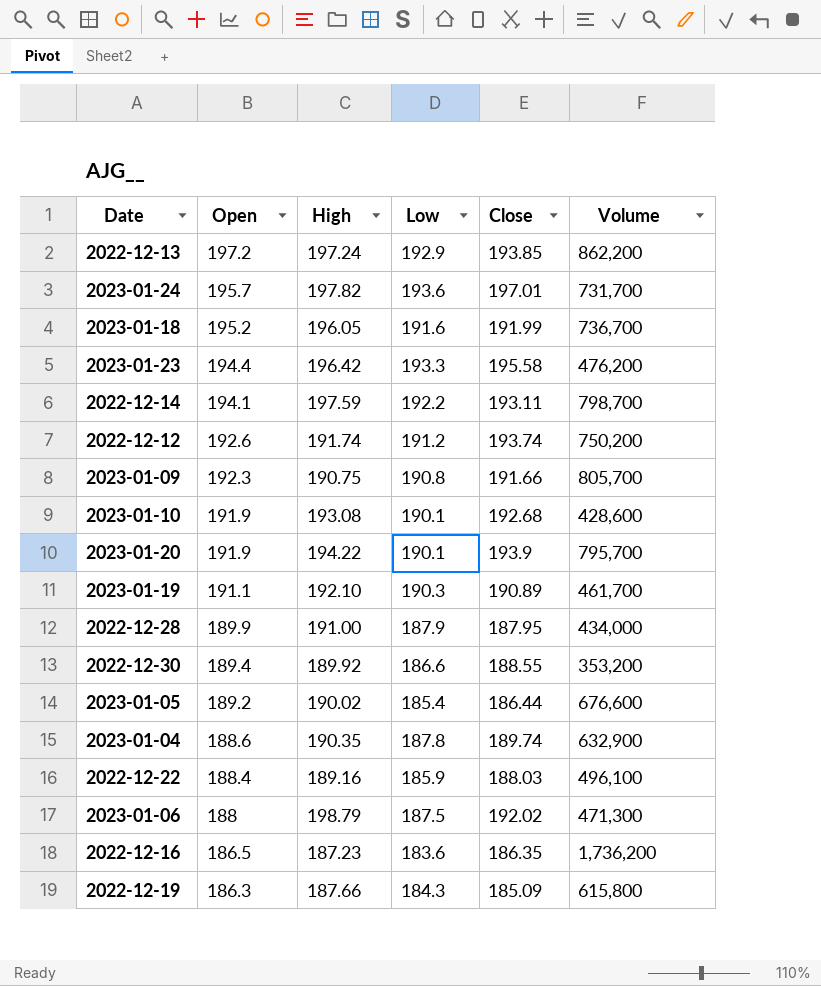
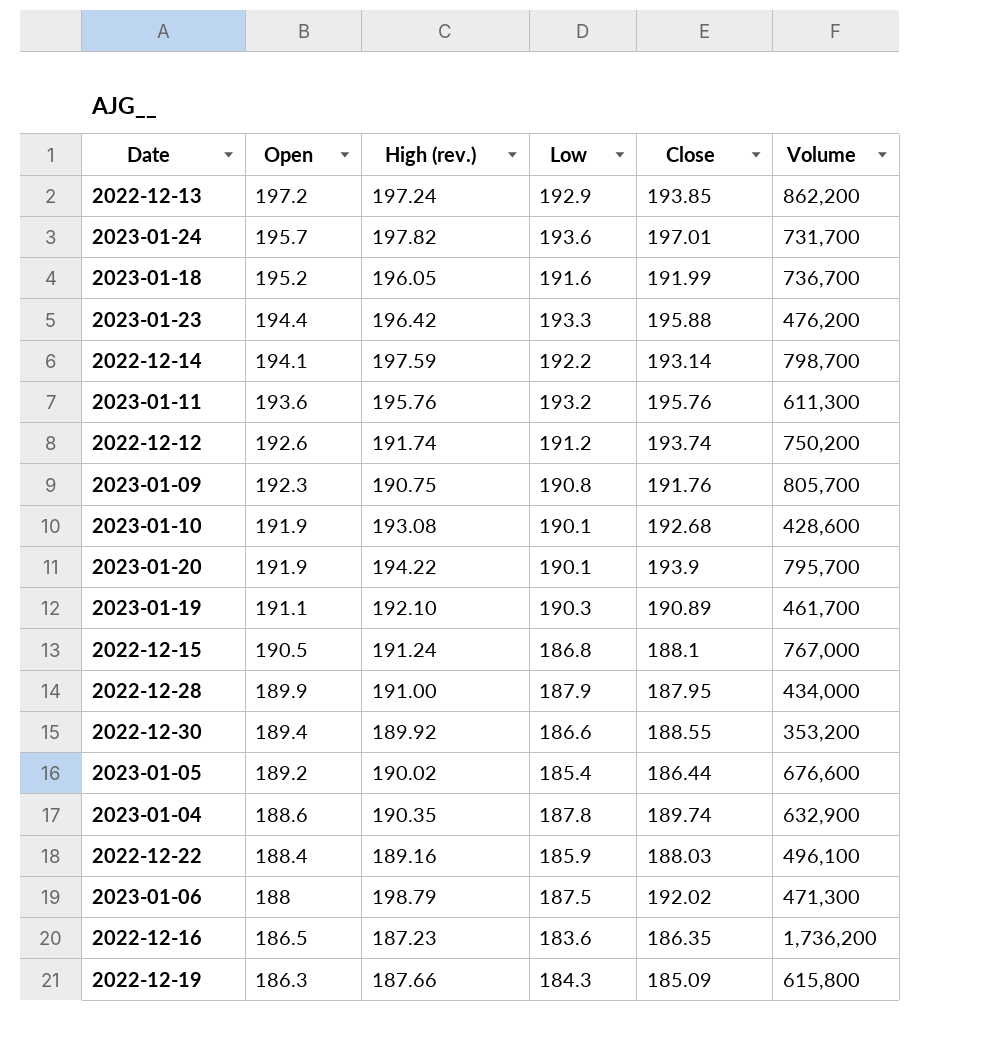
column name: High -> High (rev.)
2023-01-23 | Close: 195.58 -> 195.88
2022-12-14 | Close: 193.11 -> 193.14
row 2023-01-11: none -> 193.6 | 195.76 | 193.2 | 195.76 | 611,300
2023-01-09 | Close: 191.66 -> 191.76
row 2022-12-15: none -> 190.5 | 191.24 | 186.8 | 188.1 | 767,000

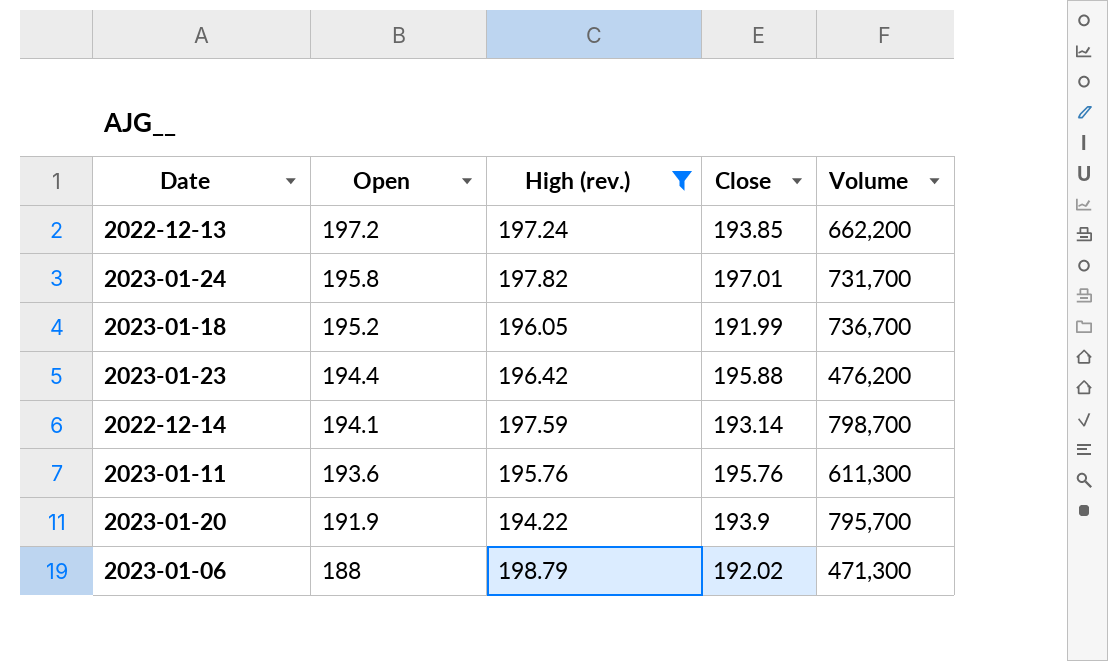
filter: none -> High (rev.) >= 194.22
column Low | position: 4 -> none
2022-12-13 | Volume: 862,200 -> 662,200
2023-01-24 | Open: 195.7 -> 195.8

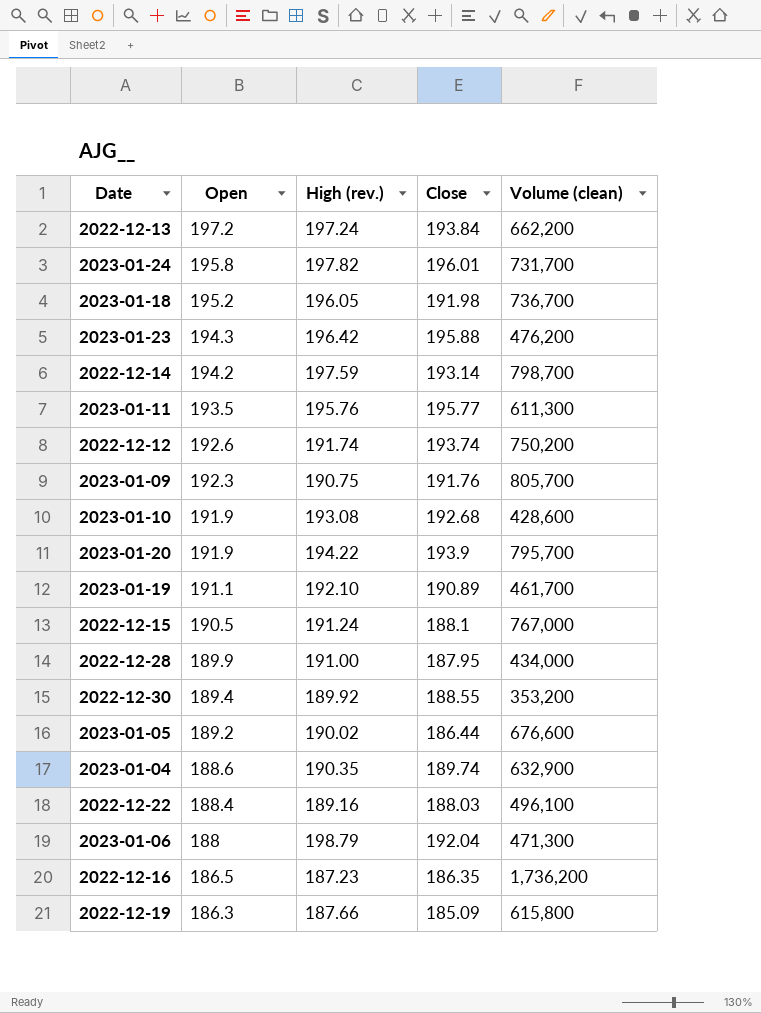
filter: High (rev.) >= 194.22 -> none
column name: Volume -> Volume (clean)
2022-12-13 | Close: 193.85 -> 193.84
2023-01-24 | Close: 197.01 -> 196.01
2023-01-18 | Close: 191.99 -> 191.98
2023-01-23 | Open: 194.4 -> 194.3
2022-12-14 | Open: 194.1 -> 194.2
2023-01-11 | Open: 193.6 -> 193.5
2023-01-11 | Close: 195.76 -> 195.77
2023-01-06 | Close: 192.02 -> 192.04

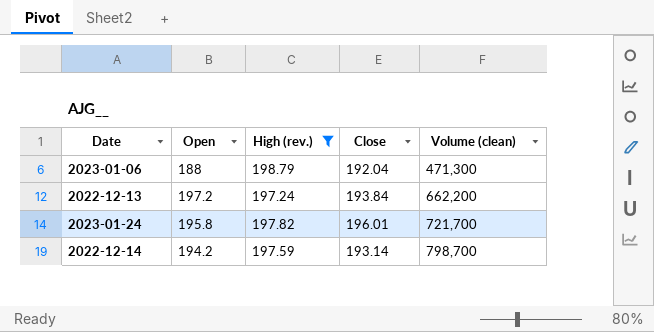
filter: none -> High (rev.) >= 197.24
row order: Open descending -> Volume (clean) ascending
2023-01-24 | Volume (clean): 731,700 -> 721,700

